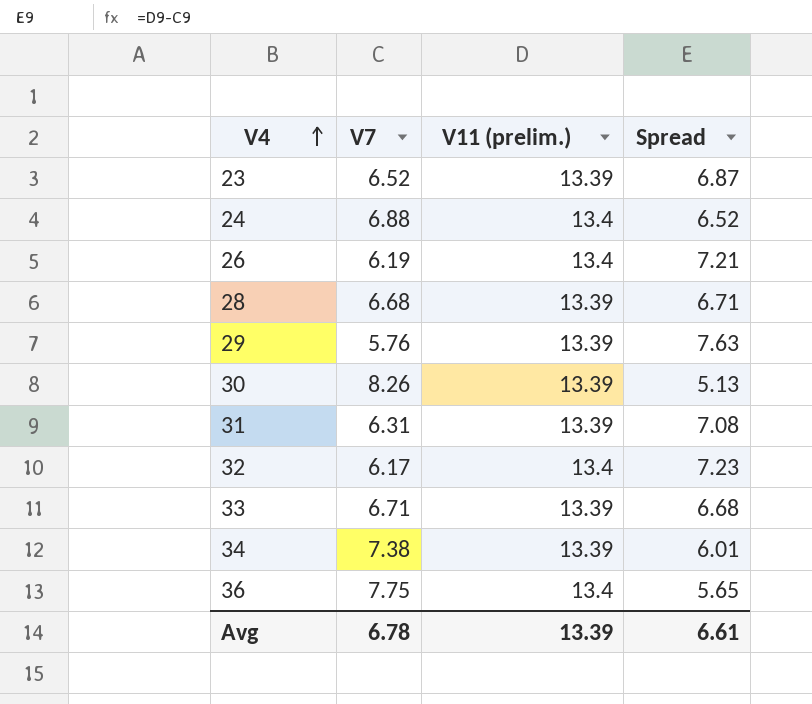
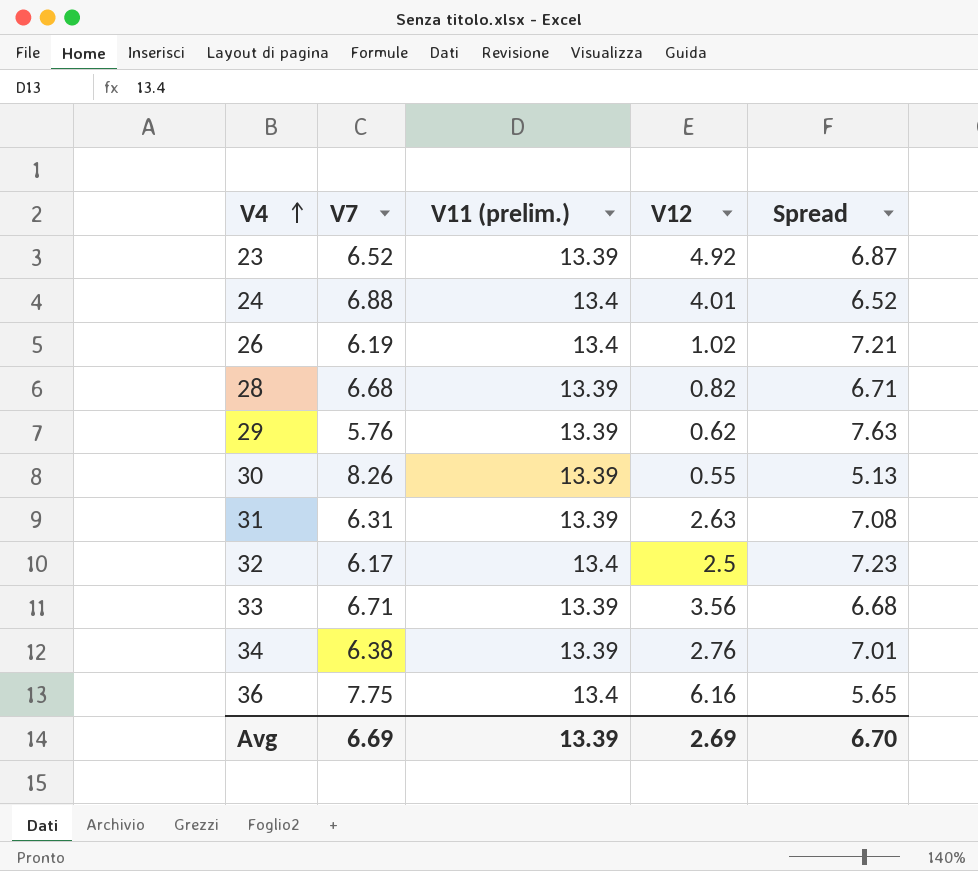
column V12 | position: none -> 4
34 | V7: 7.38 -> 6.38
34 | Spread: 6.01 -> 7.01
Avg | V7: 6.78 -> 6.69
Avg | Spread: 6.61 -> 6.70

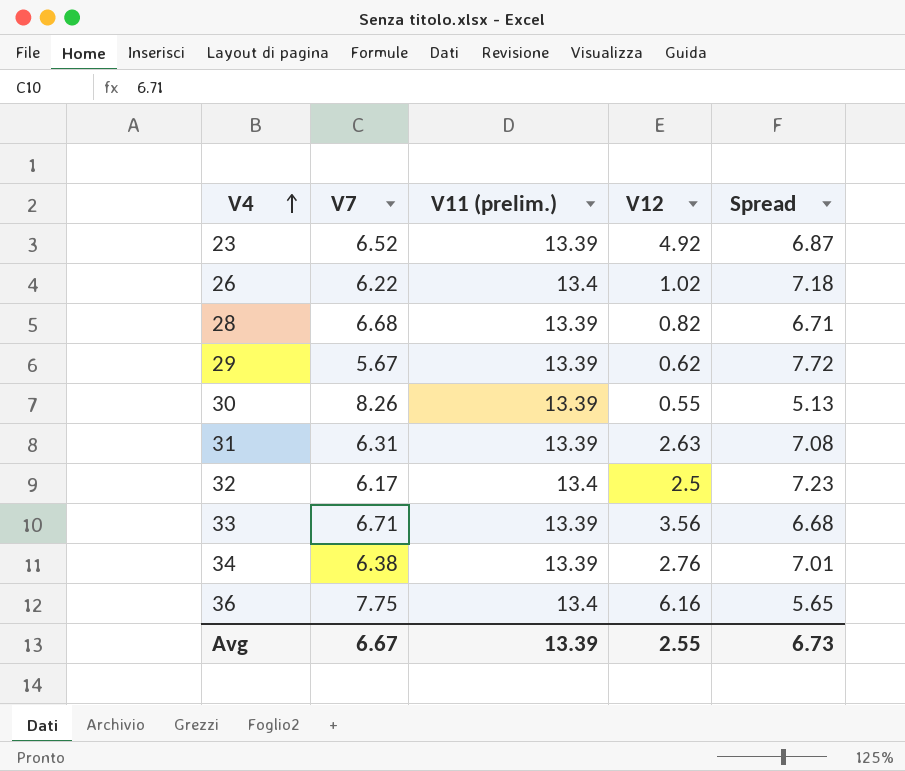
row 24: 6.88 | 13.4 | 4.01 | 6.52 -> none
26 | V7: 6.19 -> 6.22
26 | Spread: 7.21 -> 7.18
29 | V7: 5.76 -> 5.67
29 | Spread: 7.63 -> 7.72
Avg | V7: 6.69 -> 6.67
Avg | V12: 2.69 -> 2.55
Avg | Spread: 6.70 -> 6.73

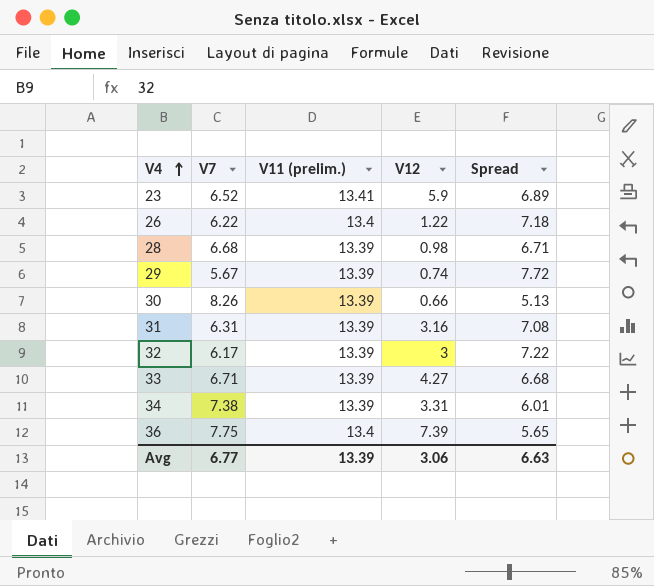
23 | V11 (prelim.): 13.39 -> 13.41
23 | V12: 4.92 -> 5.9
23 | Spread: 6.87 -> 6.89
26 | V12: 1.02 -> 1.22
28 | V12: 0.82 -> 0.98
29 | V12: 0.62 -> 0.74
30 | V12: 0.55 -> 0.66
31 | V12: 2.63 -> 3.16
32 | V11 (prelim.): 13.4 -> 13.39
32 | V12: 2.5 -> 3
32 | Spread: 7.23 -> 7.22
33 | V12: 3.56 -> 4.27
34 | V7: 6.38 -> 7.38
34 | V12: 2.76 -> 3.31
34 | Spread: 7.01 -> 6.01
36 | V12: 6.16 -> 7.39
Avg | V7: 6.67 -> 6.77
Avg | V12: 2.55 -> 3.06
Avg | Spread: 6.73 -> 6.63

